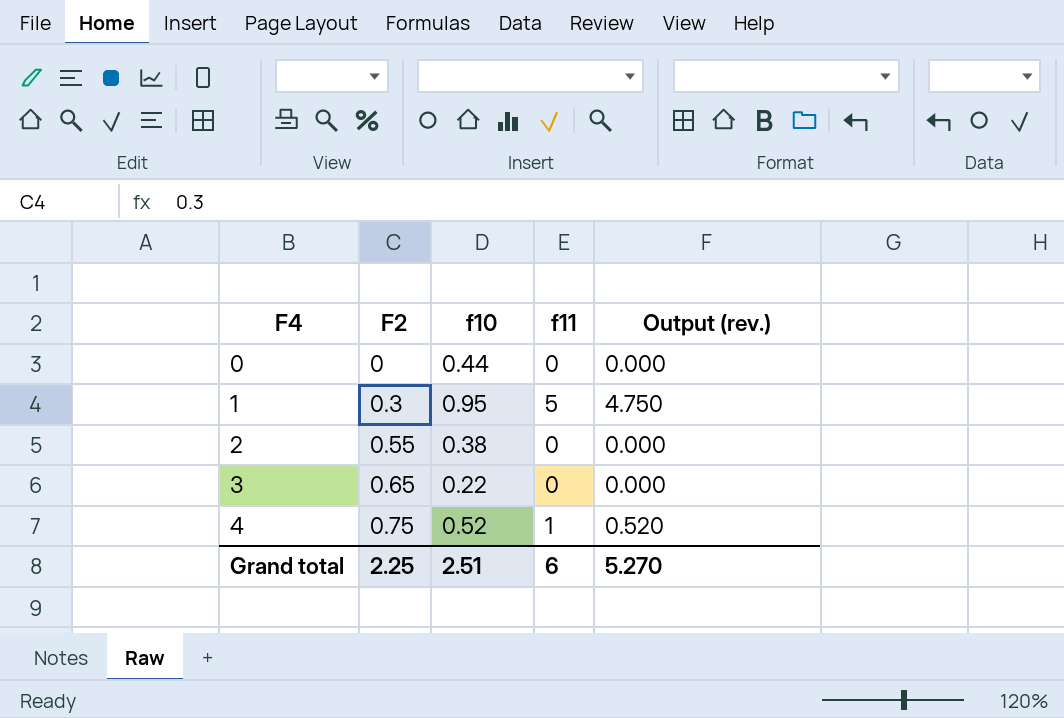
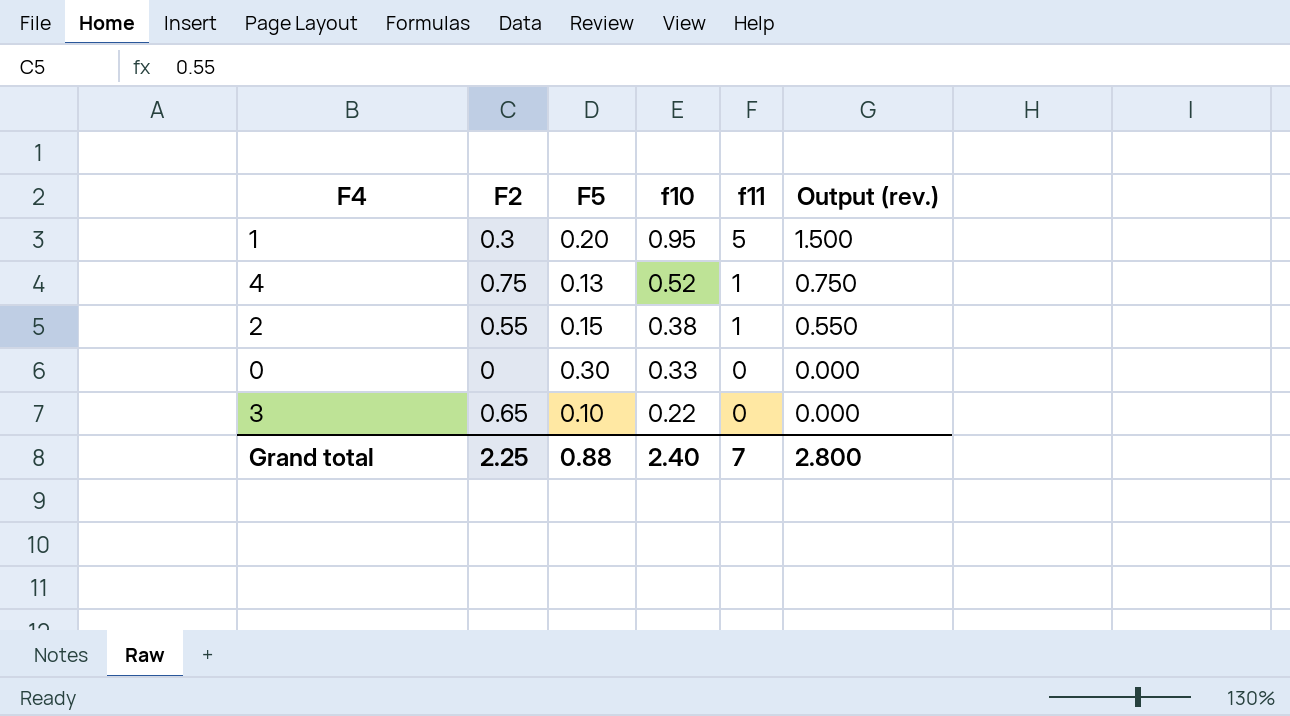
row order: F4 ascending -> f10 descending
column F5 | position: none -> 3
column Output (rev.) | formula: [f10] * [f11] -> [F2] * [f11]
2 | f11: 0 -> 1
0 | f10: 0.44 -> 0.33
Grand total | f10: 2.51 -> 2.40
Grand total | f11: 6 -> 7
Grand total | Output (rev.): 5.270 -> 2.800

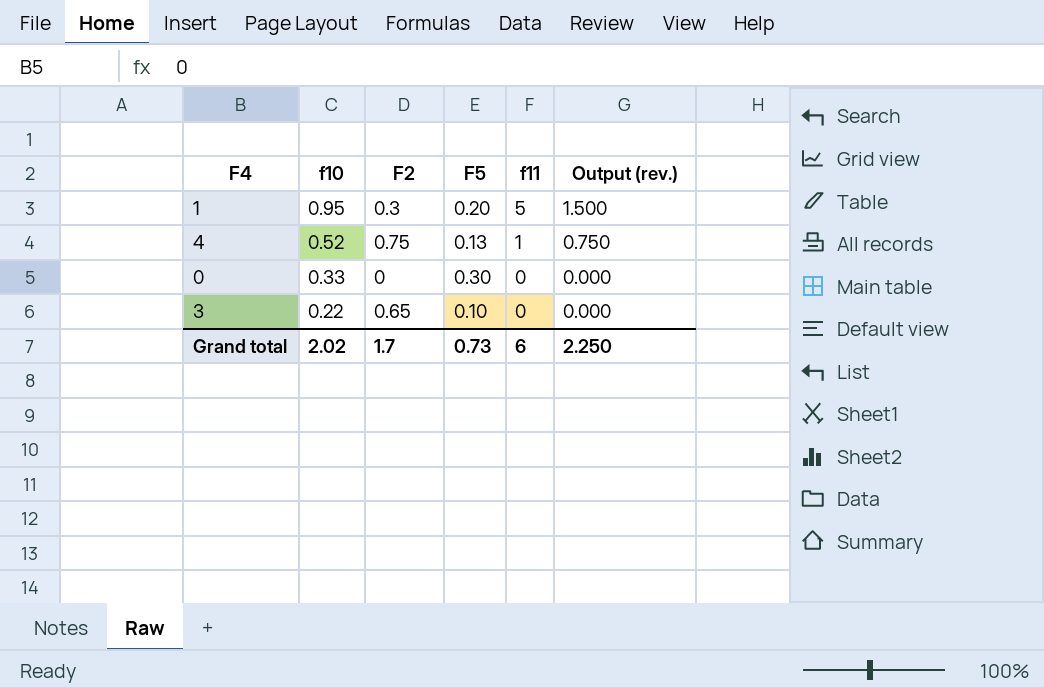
column f10 | position: 4 -> 2
row 2: 0.55 | 0.15 | 0.38 | 1 | 0.550 -> none
Grand total | f10: 2.40 -> 2.02
Grand total | F2: 2.25 -> 1.7
Grand total | F5: 0.88 -> 0.73
Grand total | f11: 7 -> 6
Grand total | Output (rev.): 2.800 -> 2.250

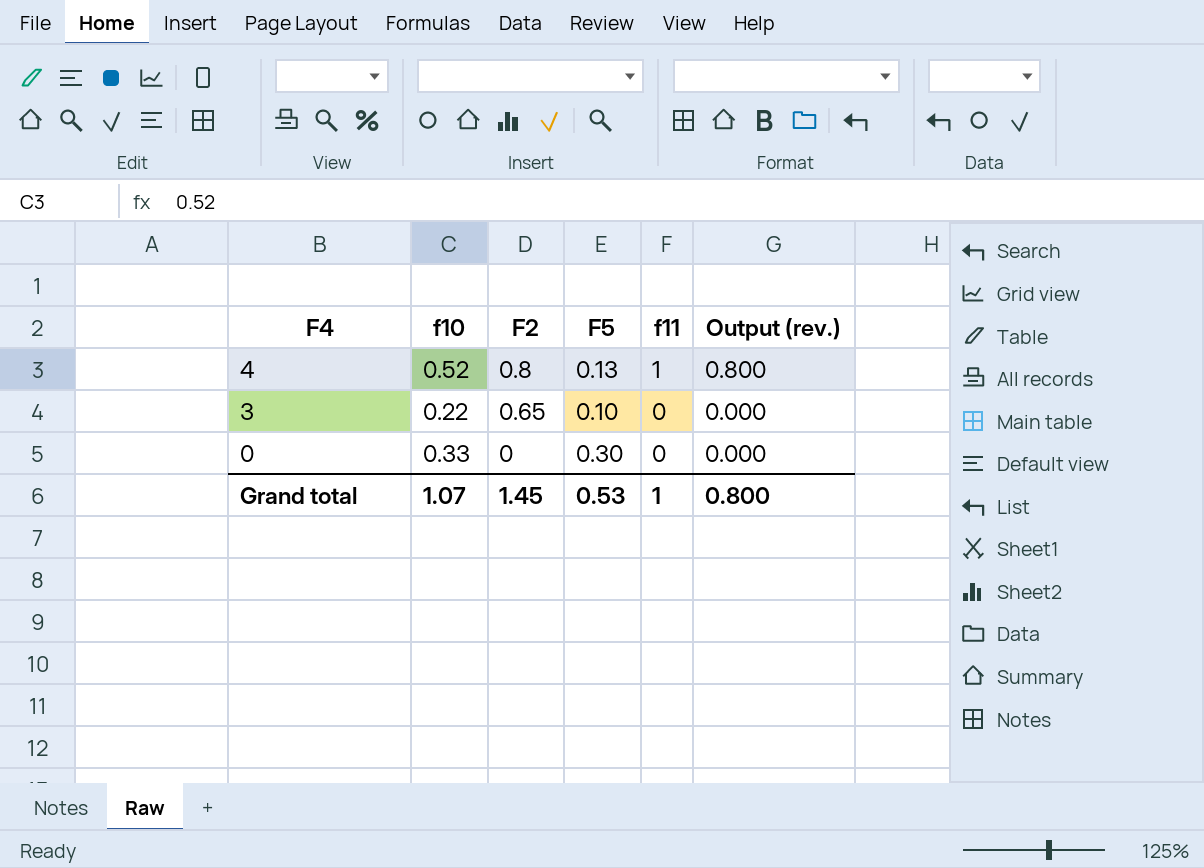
row order: f10 descending -> F4 descending
row 1: 0.95 | 0.3 | 0.20 | 5 | 1.500 -> none
4 | F2: 0.75 -> 0.8
4 | Output (rev.): 0.750 -> 0.800
Grand total | f10: 2.02 -> 1.07
Grand total | F2: 1.7 -> 1.45
Grand total | F5: 0.73 -> 0.53
Grand total | f11: 6 -> 1
Grand total | Output (rev.): 2.250 -> 0.800

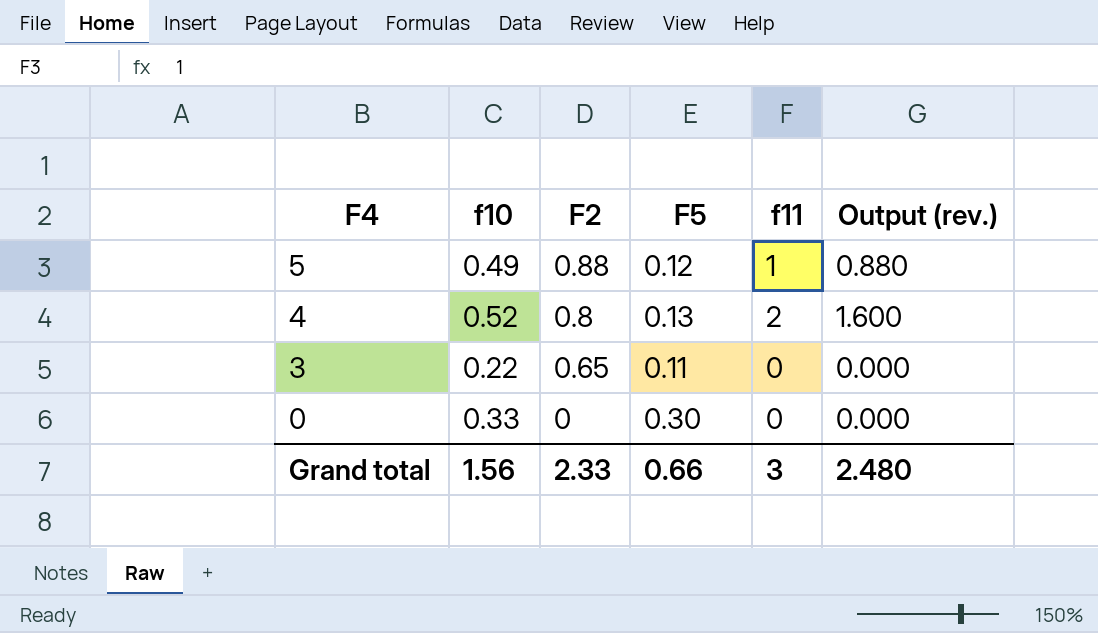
row 5: none -> 0.49 | 0.88 | 0.12 | 1 | 0.880
4 | f11: 1 -> 2
4 | Output (rev.): 0.800 -> 1.600
3 | F5: 0.10 -> 0.11
Grand total | f10: 1.07 -> 1.56
Grand total | F2: 1.45 -> 2.33
Grand total | F5: 0.53 -> 0.66
Grand total | f11: 1 -> 3
Grand total | Output (rev.): 0.800 -> 2.480

